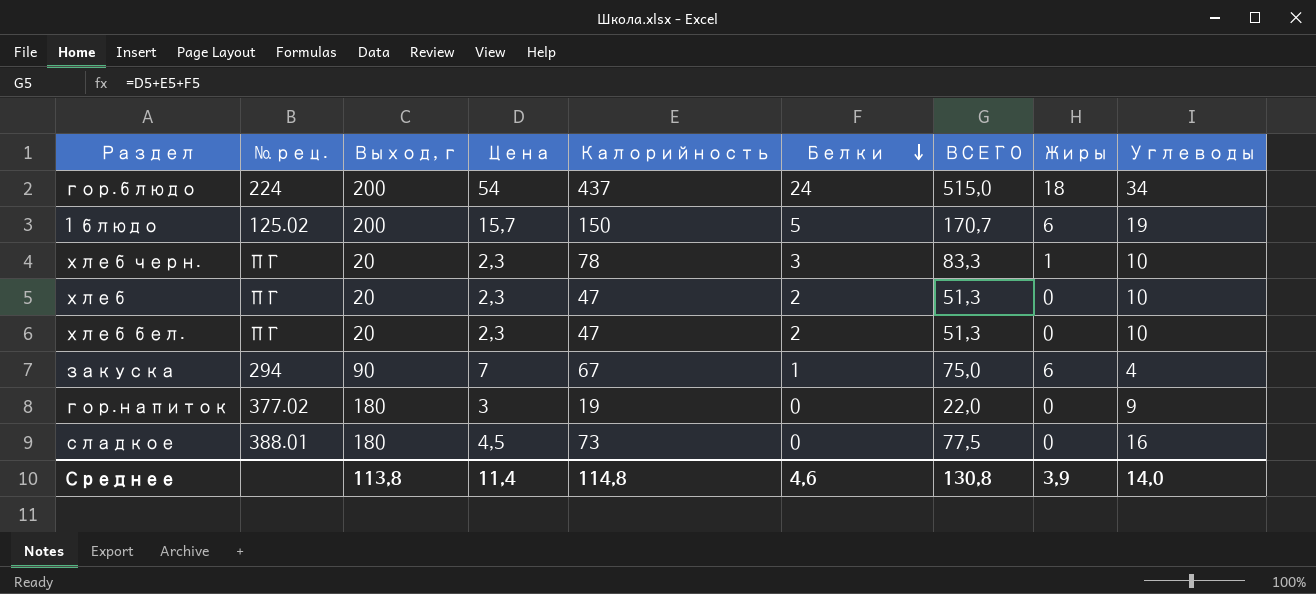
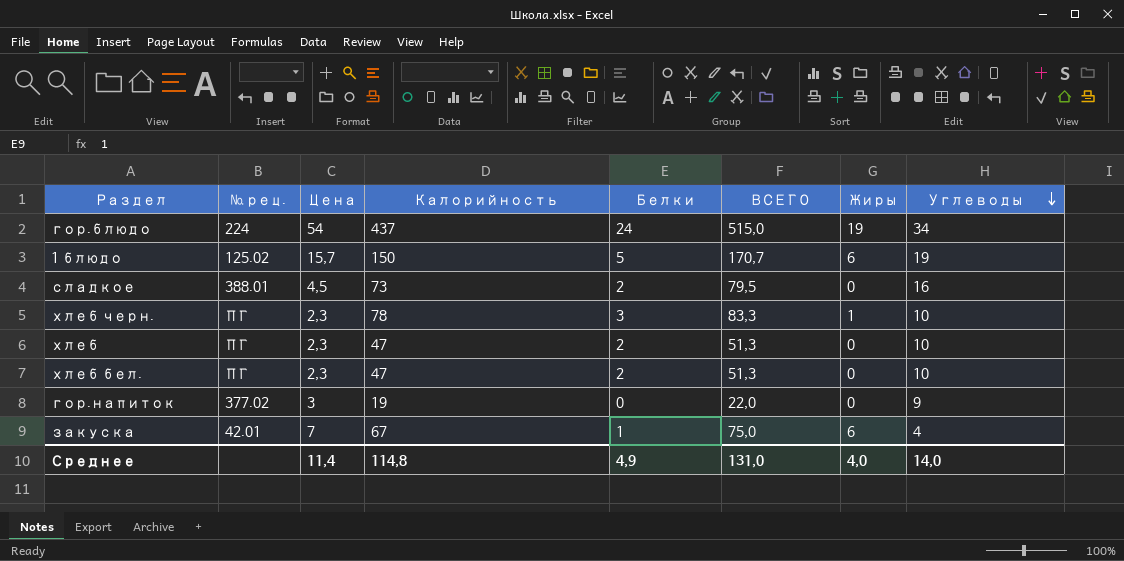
row order: Белки descending -> Углеводы descending
column Выход, г | position: 3 -> none
гор.блюдо | Жиры: 18 -> 19
сладкое | Белки: 0 -> 2
сладкое | ВСЕГО: 77,5 -> 79,5
закуска | № рец.: 294 -> 42.01
Среднее | Белки: 4,6 -> 4,9
Среднее | ВСЕГО: 130,8 -> 131,0
Среднее | Жиры: 3,9 -> 4,0

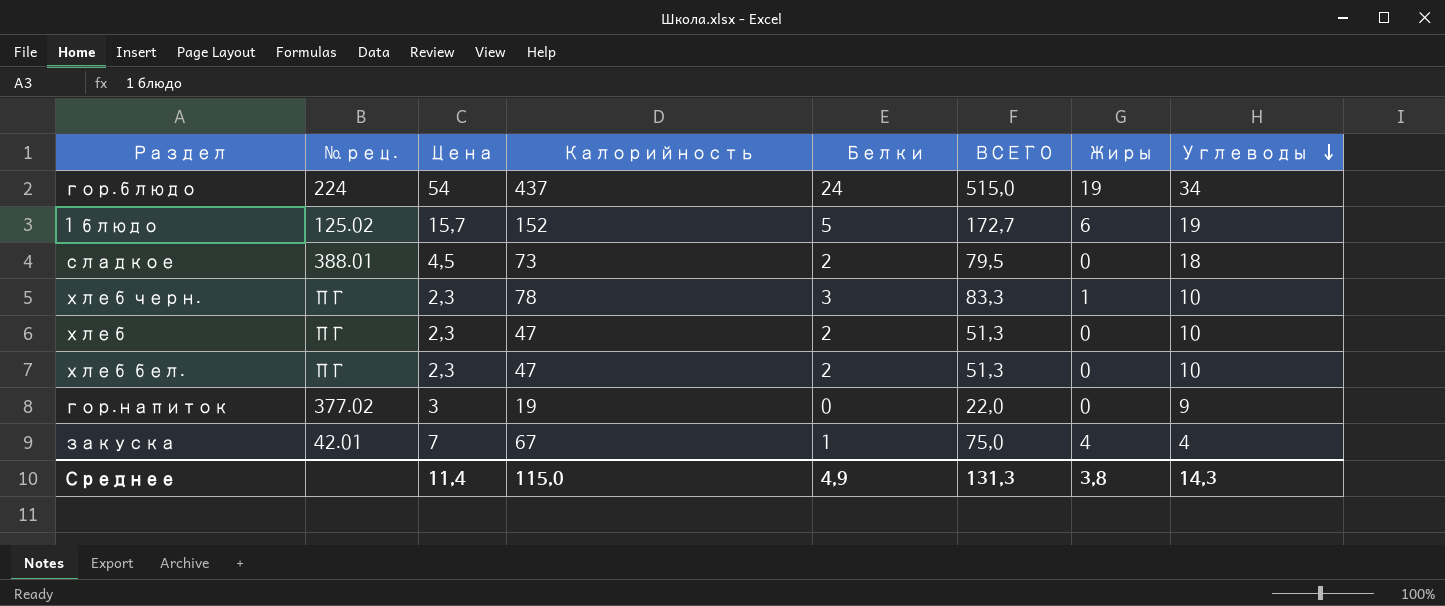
1 блюдо | Калорийность: 150 -> 152
1 блюдо | ВСЕГО: 170,7 -> 172,7
сладкое | Углеводы: 16 -> 18
закуска | Жиры: 6 -> 4
Среднее | Калорийность: 114,8 -> 115,0
Среднее | ВСЕГО: 131,0 -> 131,3
Среднее | Жиры: 4,0 -> 3,8
Среднее | Углеводы: 14,0 -> 14,3

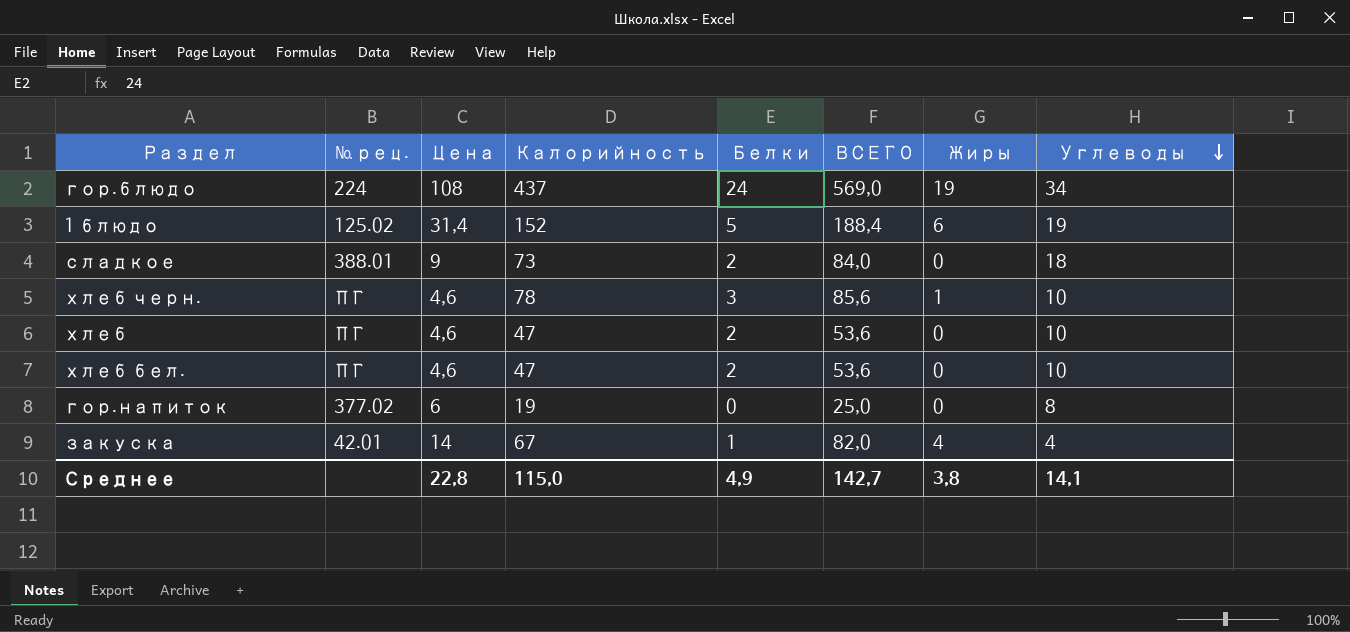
гор.блюдо | Цена: 54 -> 108
гор.блюдо | ВСЕГО: 515,0 -> 569,0
1 блюдо | Цена: 15,7 -> 31,4
1 блюдо | ВСЕГО: 172,7 -> 188,4
сладкое | Цена: 4,5 -> 9
сладкое | ВСЕГО: 79,5 -> 84,0
хлеб черн. | Цена: 2,3 -> 4,6
хлеб черн. | ВСЕГО: 83,3 -> 85,6
хлеб | Цена: 2,3 -> 4,6
хлеб | ВСЕГО: 51,3 -> 53,6
хлеб бел. | Цена: 2,3 -> 4,6
хлеб бел. | ВСЕГО: 51,3 -> 53,6
гор.напиток | Цена: 3 -> 6
гор.напиток | ВСЕГО: 22,0 -> 25,0
гор.напиток | Углеводы: 9 -> 8
закуска | Цена: 7 -> 14
закуска | ВСЕГО: 75,0 -> 82,0
Среднее | Цена: 11,4 -> 22,8
Среднее | ВСЕГО: 131,3 -> 142,7
Среднее | Углеводы: 14,3 -> 14,1

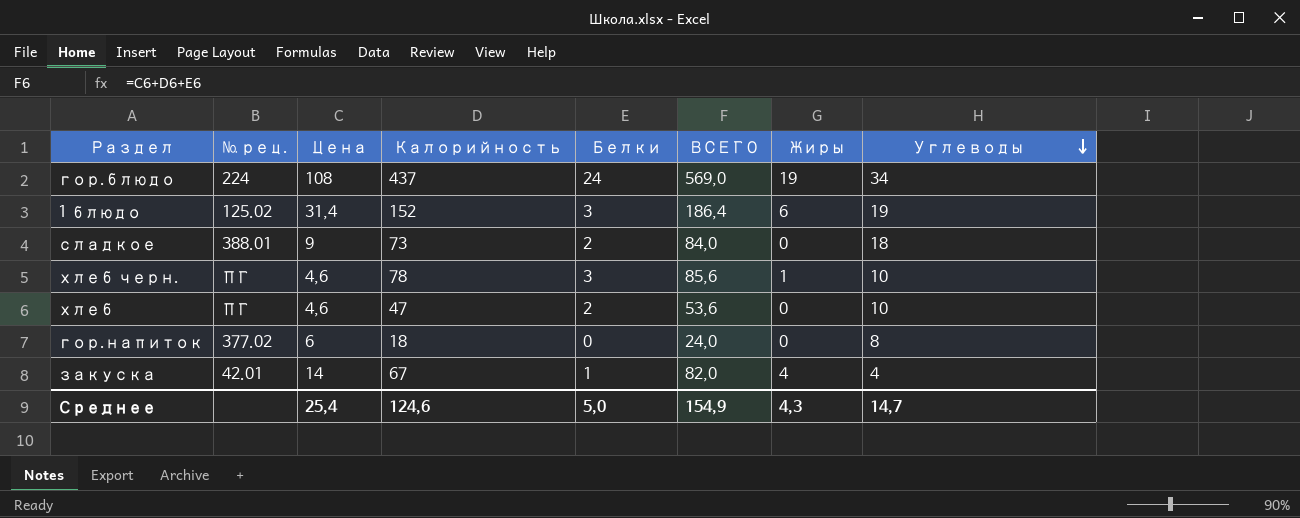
row хлеб бел.: ПГ | 4,6 | 47 | 2 | 53,6 | 0 | 10 -> none
1 блюдо | Белки: 5 -> 3
1 блюдо | ВСЕГО: 188,4 -> 186,4
гор.напиток | Калорийность: 19 -> 18
гор.напиток | ВСЕГО: 25,0 -> 24,0
Среднее | Цена: 22,8 -> 25,4
Среднее | Калорийность: 115,0 -> 124,6
Среднее | Белки: 4,9 -> 5,0
Среднее | ВСЕГО: 142,7 -> 154,9
Среднее | Жиры: 3,8 -> 4,3
Среднее | Углеводы: 14,1 -> 14,7

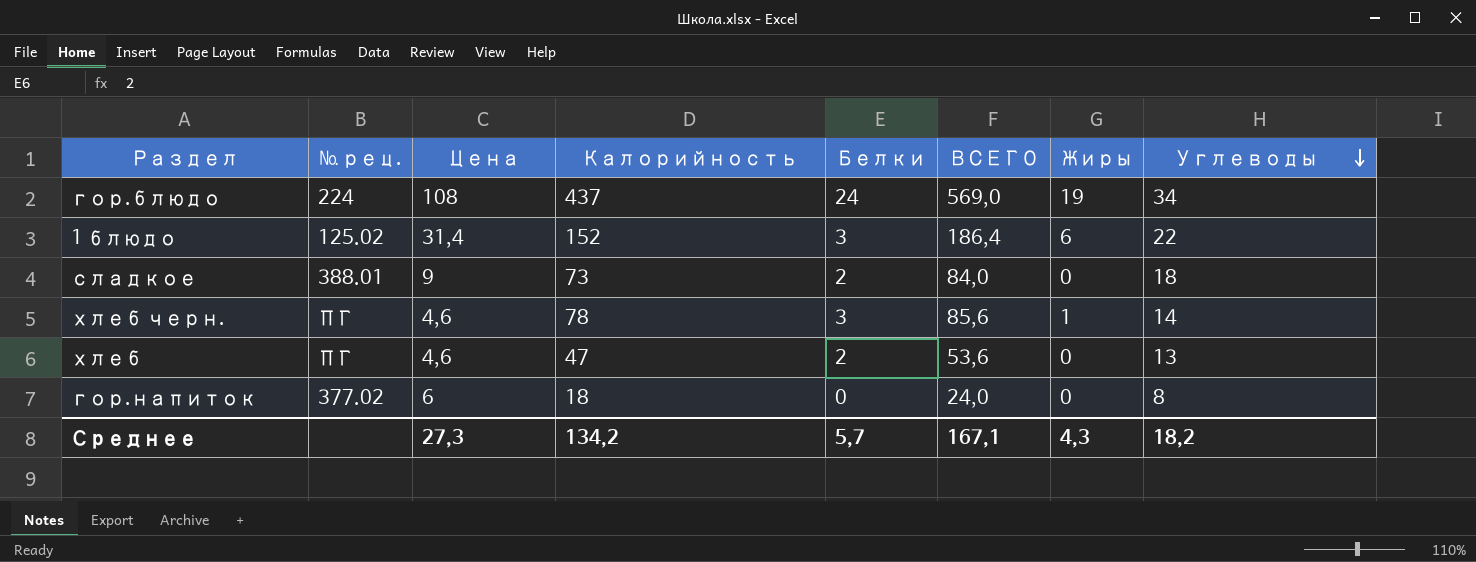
row закуска: 42.01 | 14 | 67 | 1 | 82,0 | 4 | 4 -> none
1 блюдо | Углеводы: 19 -> 22
хлеб черн. | Углеводы: 10 -> 14
хлеб | Углеводы: 10 -> 13
Среднее | Цена: 25,4 -> 27,3
Среднее | Калорийность: 124,6 -> 134,2
Среднее | Белки: 5,0 -> 5,7
Среднее | ВСЕГО: 154,9 -> 167,1
Среднее | Углеводы: 14,7 -> 18,2

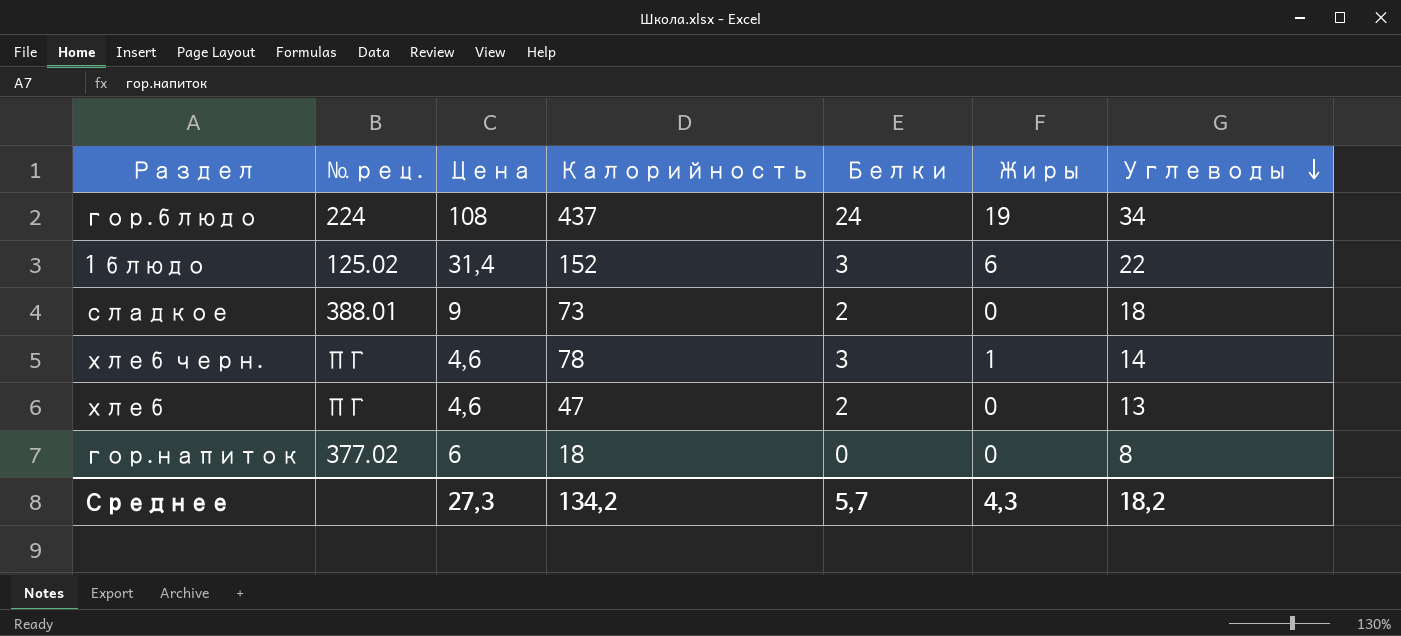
column ВСЕГО | formula: [Цена] + [Калорийность] + [Белки] -> none

